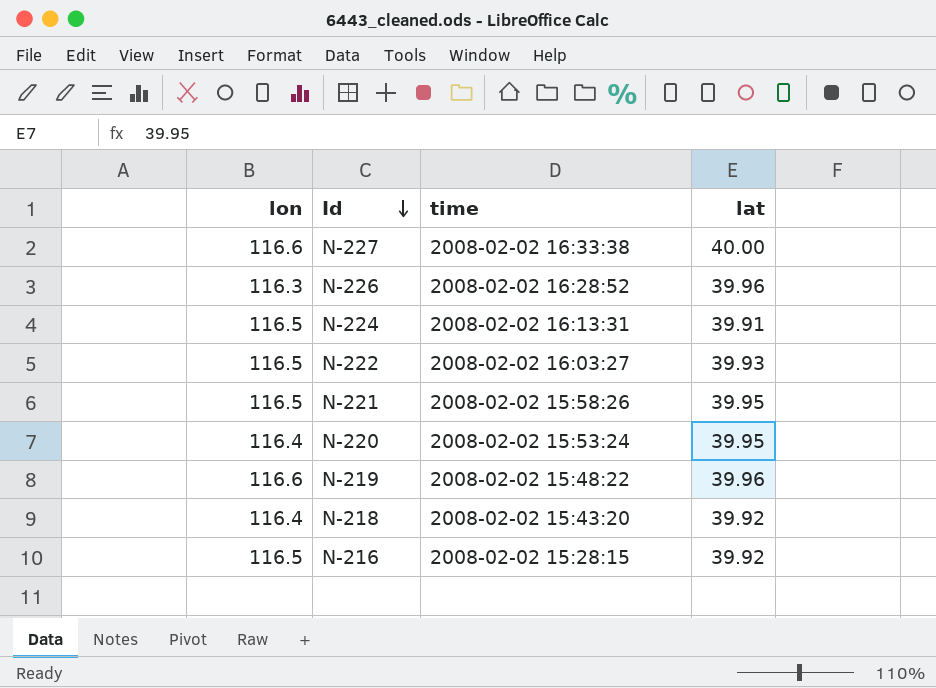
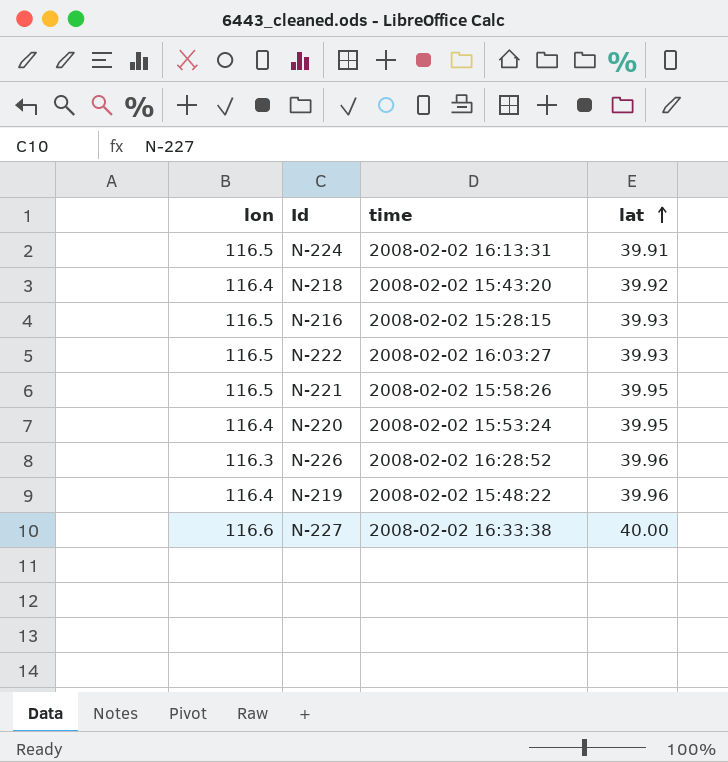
row order: Id descending -> lat ascending
N-216 | lat: 39.92 -> 39.93
N-219 | lon: 116.6 -> 116.4

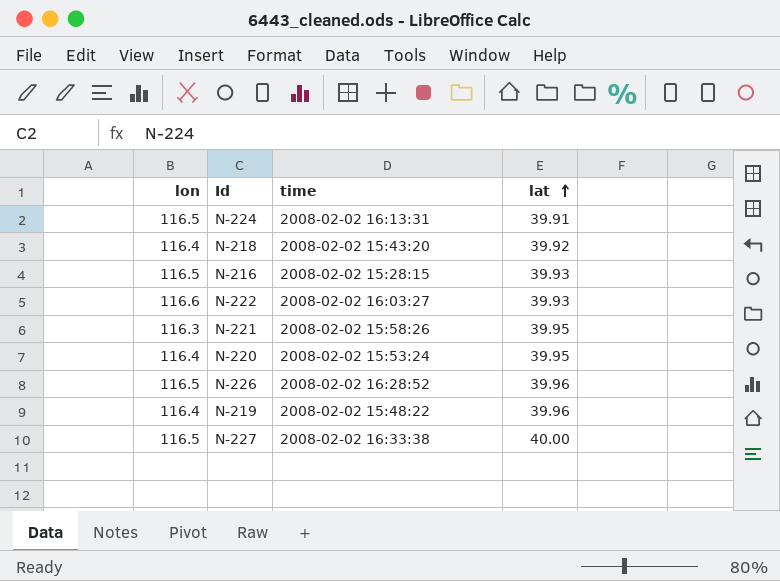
N-222 | lon: 116.5 -> 116.6
N-221 | lon: 116.5 -> 116.3
N-226 | lon: 116.3 -> 116.5
N-227 | lon: 116.6 -> 116.5

